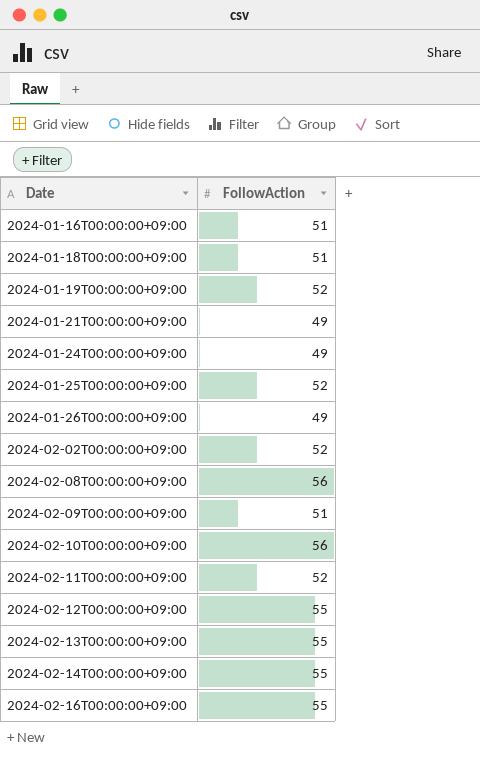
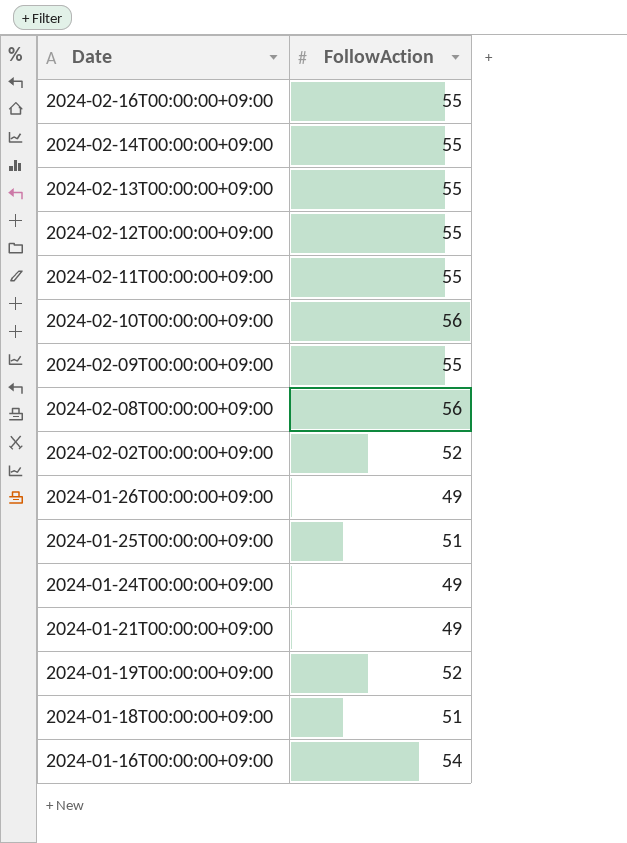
row order: Date ascending -> Date descending
2024-02-11T00:00:00+09:00 | FollowAction: 52 -> 55
2024-02-09T00:00:00+09:00 | FollowAction: 51 -> 55
2024-01-25T00:00:00+09:00 | FollowAction: 52 -> 51
2024-01-16T00:00:00+09:00 | FollowAction: 51 -> 54

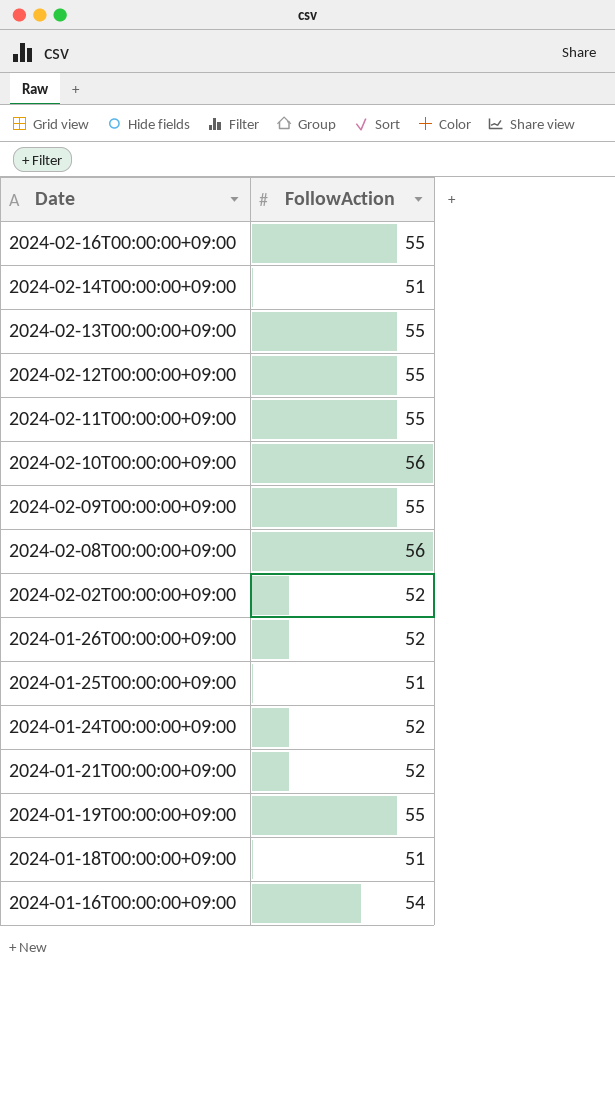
2024-02-14T00:00:00+09:00 | FollowAction: 55 -> 51
2024-01-26T00:00:00+09:00 | FollowAction: 49 -> 52
2024-01-24T00:00:00+09:00 | FollowAction: 49 -> 52
2024-01-21T00:00:00+09:00 | FollowAction: 49 -> 52
2024-01-19T00:00:00+09:00 | FollowAction: 52 -> 55

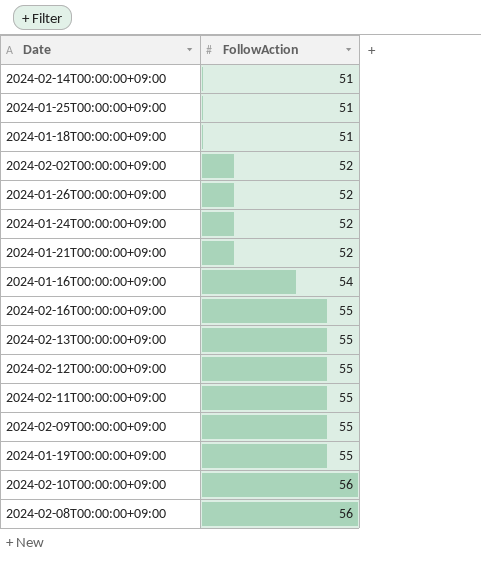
row order: Date descending -> FollowAction ascending

